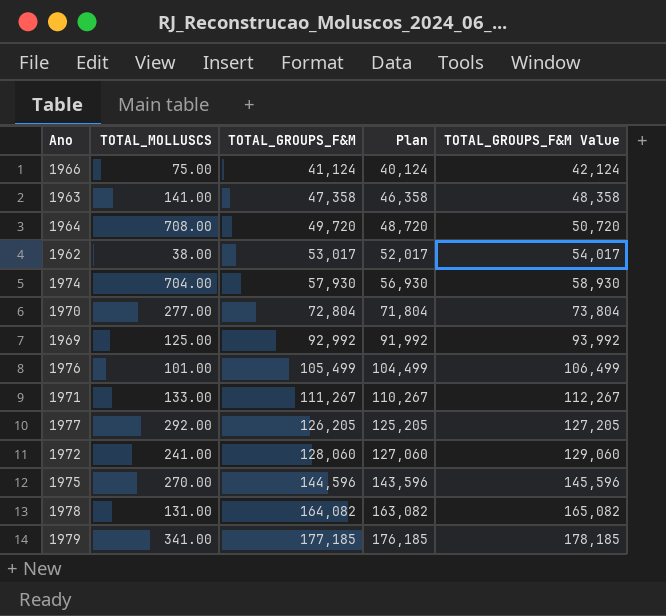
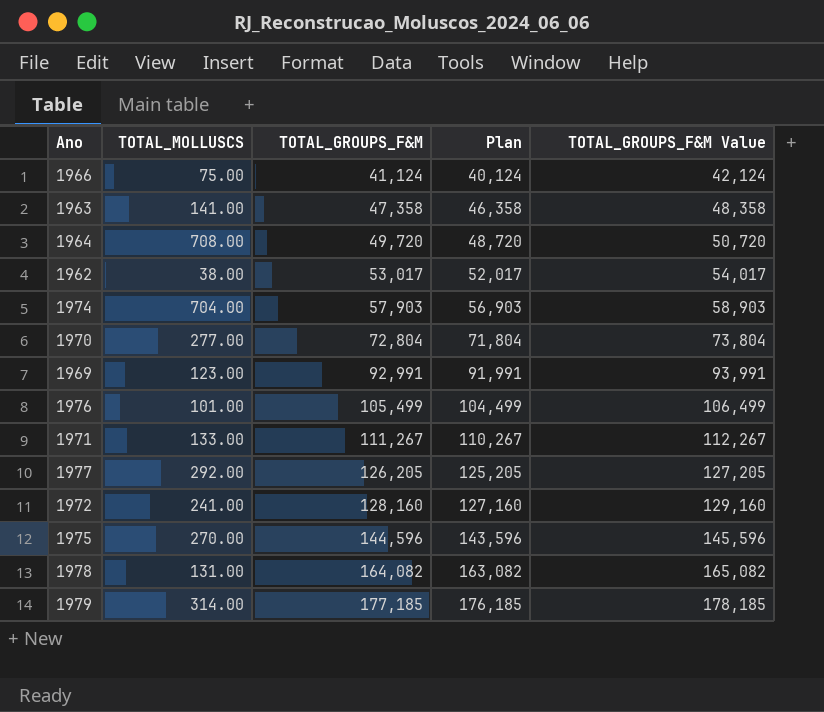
1974 | TOTAL_GROUPS_F&M: 57,930 -> 57,903
1974 | Plan: 56,930 -> 56,903
1974 | TOTAL_GROUPS_F&M Value: 58,930 -> 58,903
1969 | TOTAL_MOLLUSCS: 125.00 -> 123.00
1969 | TOTAL_GROUPS_F&M: 92,992 -> 92,991
1969 | Plan: 91,992 -> 91,991
1969 | TOTAL_GROUPS_F&M Value: 93,992 -> 93,991
1972 | TOTAL_GROUPS_F&M: 128,060 -> 128,160
1972 | Plan: 127,060 -> 127,160
1972 | TOTAL_GROUPS_F&M Value: 129,060 -> 129,160
1979 | TOTAL_MOLLUSCS: 341.00 -> 314.00

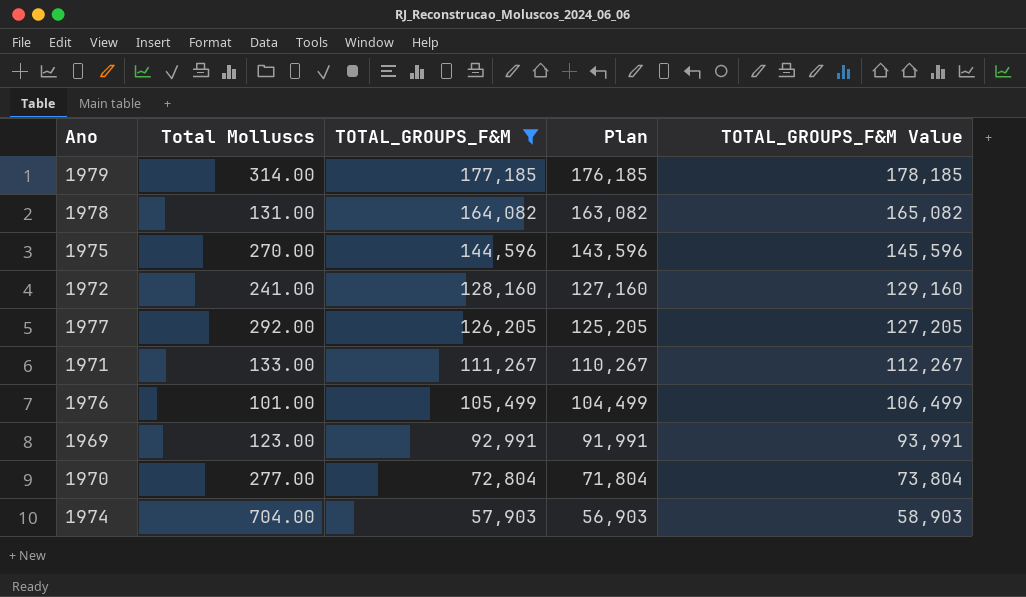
filter: none -> TOTAL_GROUPS_F&M >= 57,903
row order: TOTAL_GROUPS_F&M ascending -> TOTAL_GROUPS_F&M descending
column name: TOTAL_MOLLUSCS -> Total Molluscs

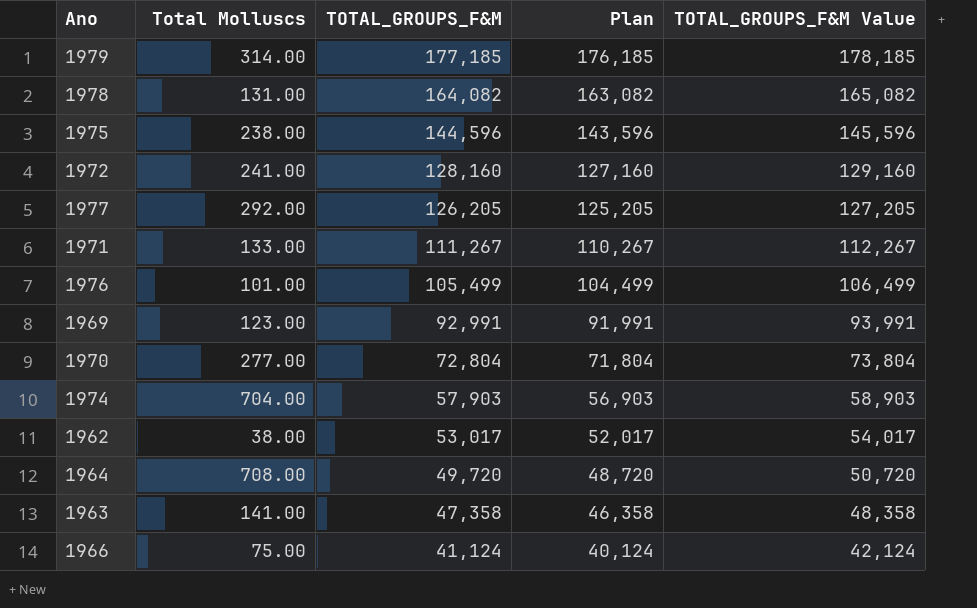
filter: TOTAL_GROUPS_F&M >= 57,903 -> none
1975 | Total Molluscs: 270.00 -> 238.00

